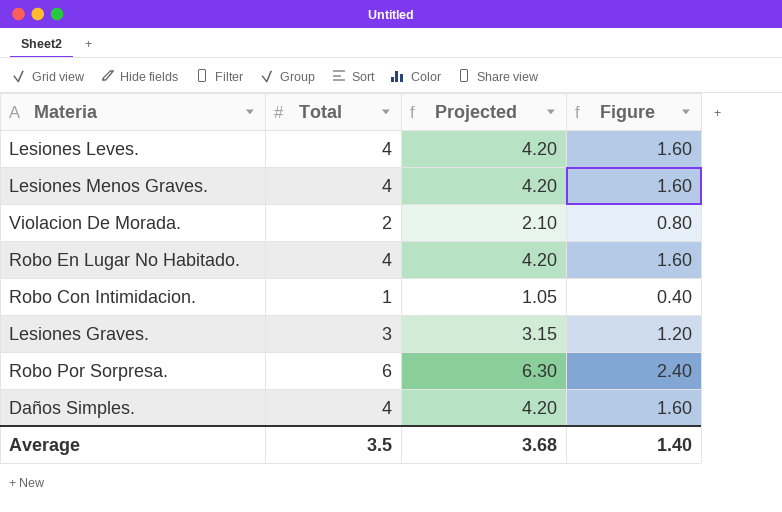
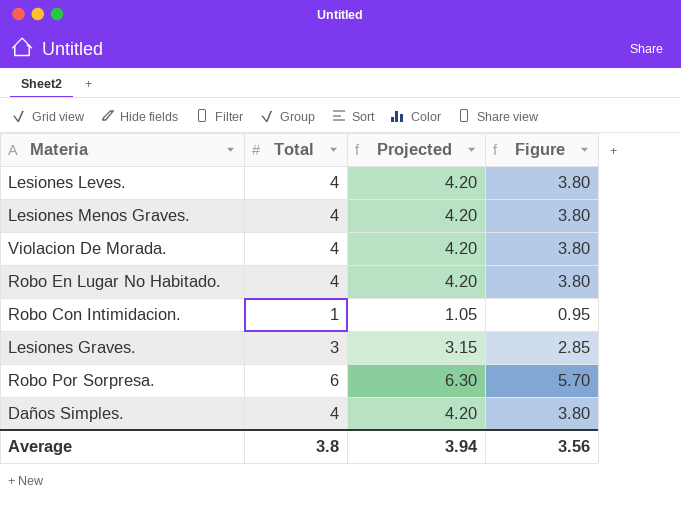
column Figure | formula: [Total] * 0.4 -> [Total] * 0.95
Violacion De Morada. | Total: 2 -> 4
Violacion De Morada. | Projected: 2.10 -> 4.20
Average | Total: 3.5 -> 3.8
Average | Projected: 3.68 -> 3.94
Average | Figure: 1.40 -> 3.56

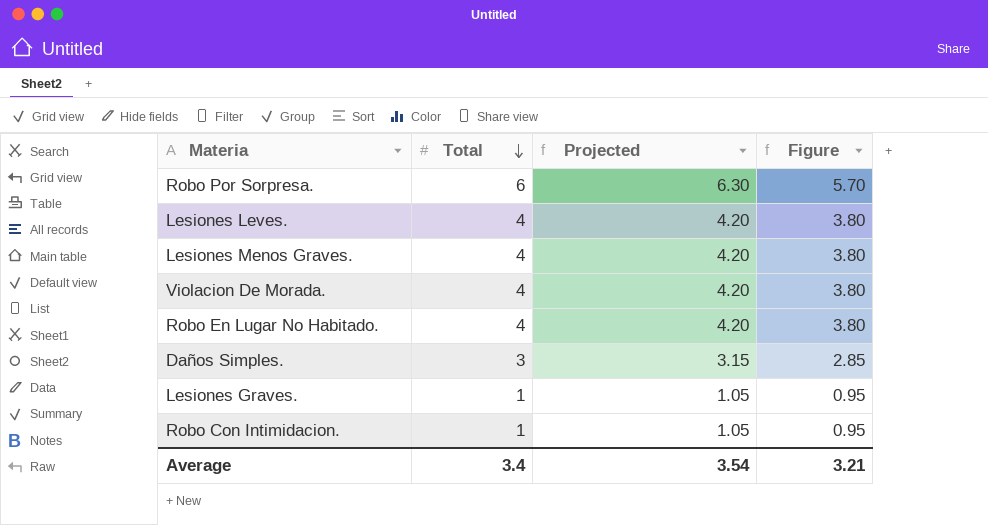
row order: none -> Total descending
Daños Simples. | Total: 4 -> 3
Daños Simples. | Projected: 4.20 -> 3.15
Daños Simples. | Figure: 3.80 -> 2.85
Lesiones Graves. | Total: 3 -> 1
Lesiones Graves. | Projected: 3.15 -> 1.05
Lesiones Graves. | Figure: 2.85 -> 0.95
Average | Total: 3.8 -> 3.4
Average | Projected: 3.94 -> 3.54
Average | Figure: 3.56 -> 3.21

